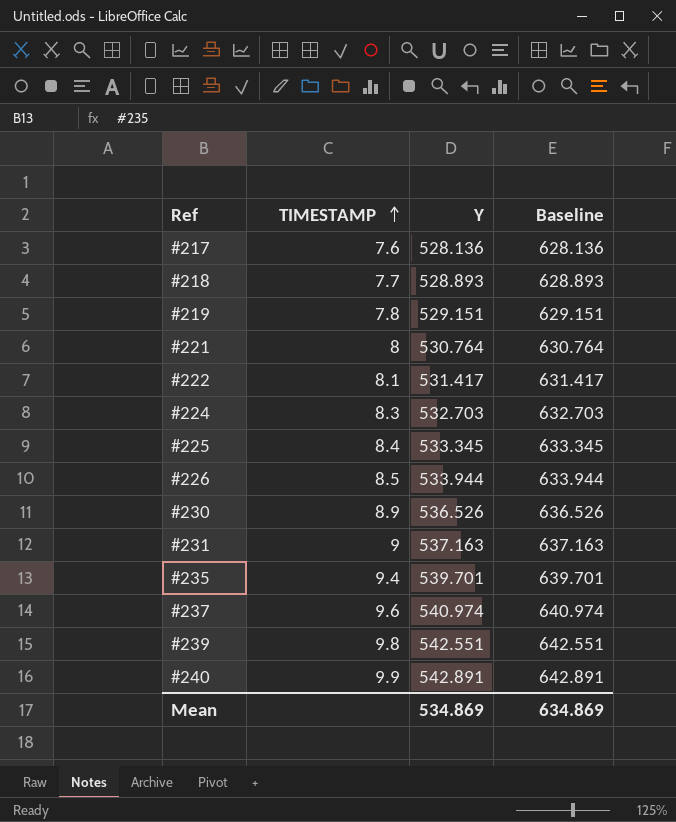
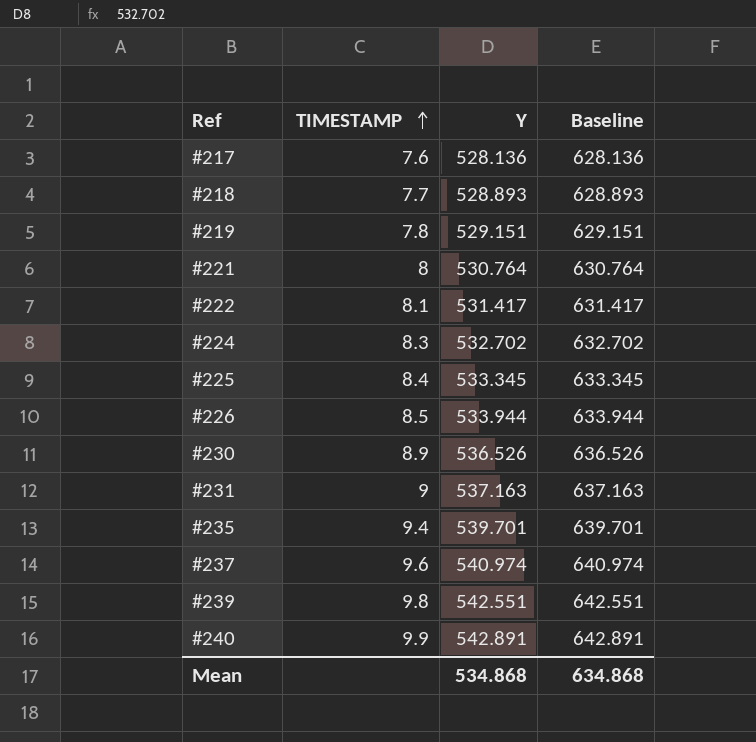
#224 | Y: 532.703 -> 532.702
#224 | Baseline: 632.703 -> 632.702
Mean | Y: 534.869 -> 534.868
Mean | Baseline: 634.869 -> 634.868

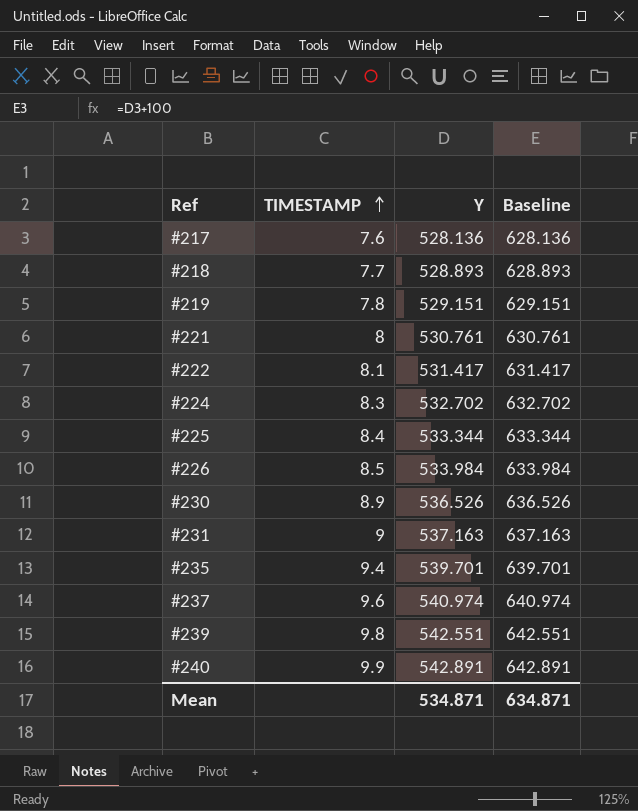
#221 | Y: 530.764 -> 530.761
#221 | Baseline: 630.764 -> 630.761
#225 | Y: 533.345 -> 533.344
#225 | Baseline: 633.345 -> 633.344
#226 | Y: 533.944 -> 533.984
#226 | Baseline: 633.944 -> 633.984
Mean | Y: 534.868 -> 534.871
Mean | Baseline: 634.868 -> 634.871

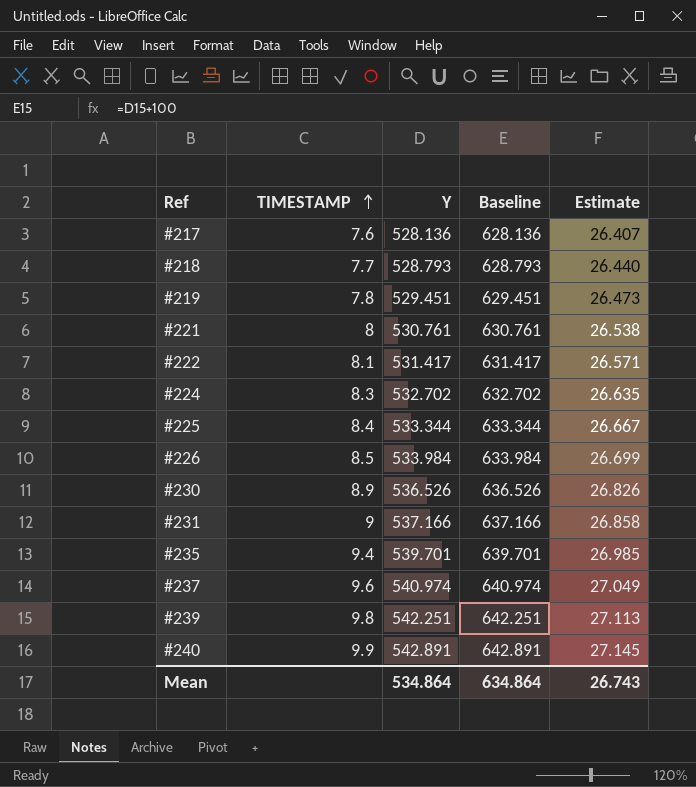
column Estimate | formula: none -> [Y] * 0.05
#218 | Y: 528.893 -> 528.793
#218 | Baseline: 628.893 -> 628.793
#219 | Y: 529.151 -> 529.451
#219 | Baseline: 629.151 -> 629.451
#231 | Y: 537.163 -> 537.166
#231 | Baseline: 637.163 -> 637.166
#239 | Y: 542.551 -> 542.251
#239 | Baseline: 642.551 -> 642.251
Mean | Y: 534.871 -> 534.864
Mean | Baseline: 634.871 -> 634.864

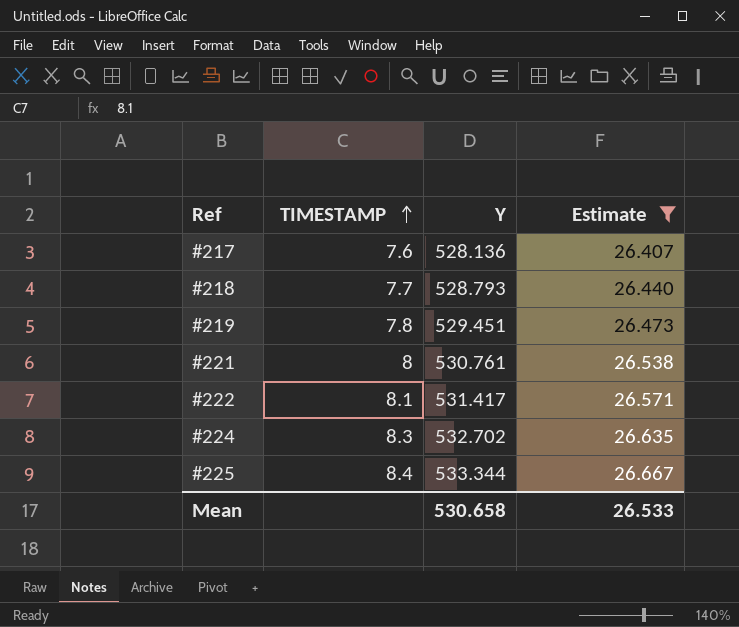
filter: none -> Estimate <= 26.667
column Baseline | formula: [Y] + 100 -> none
Mean | Y: 534.864 -> 530.658
Mean | Estimate: 26.743 -> 26.533

